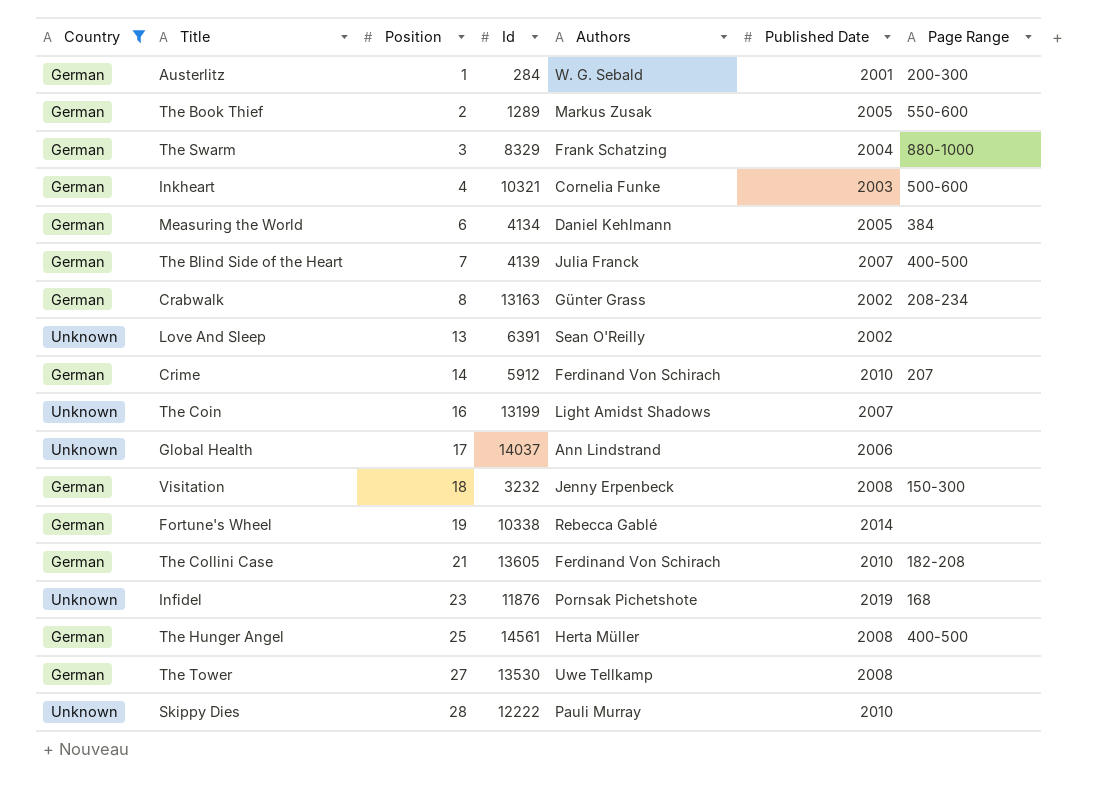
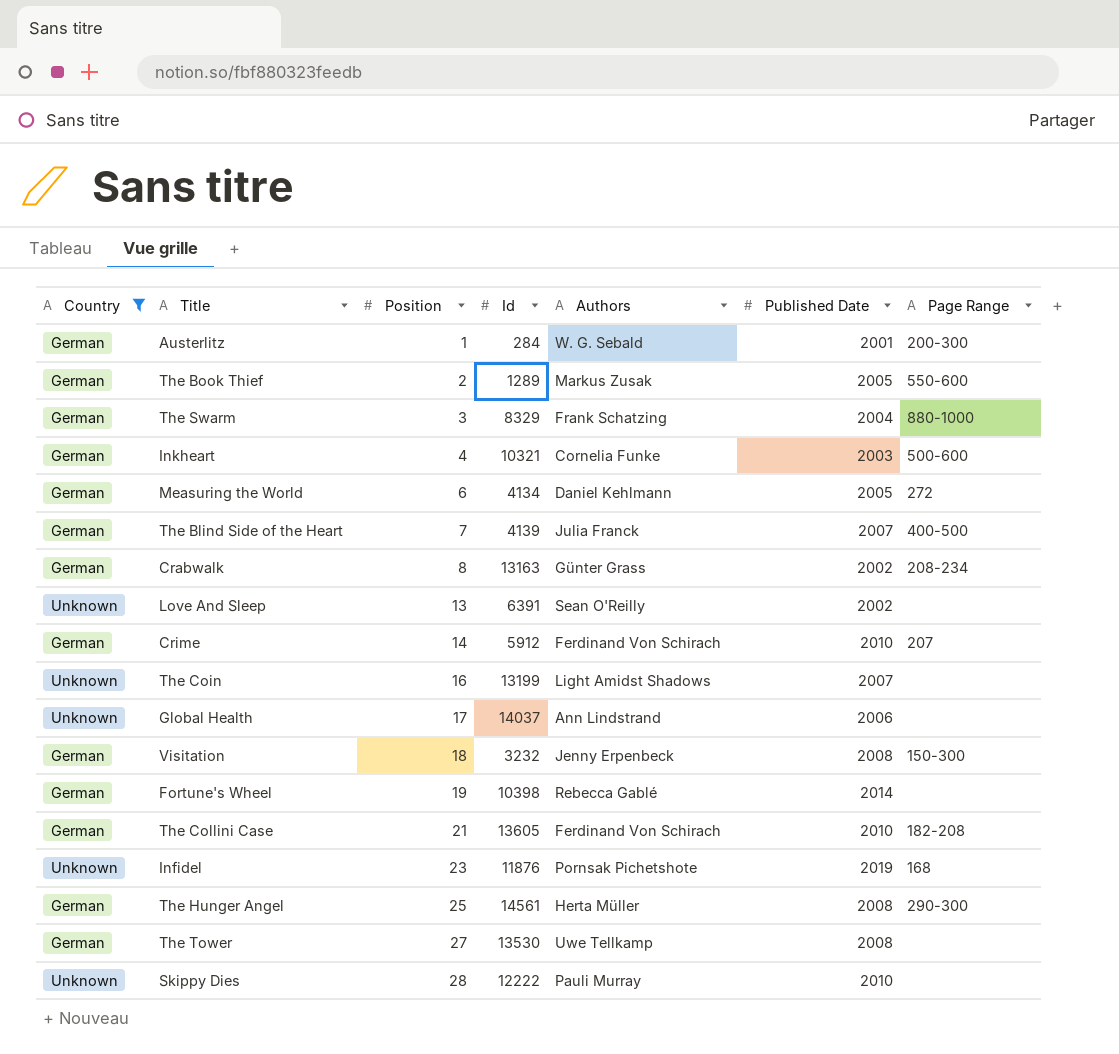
Measuring the World | Page Range: 384 -> 272
Fortune's Wheel | Id: 10338 -> 10398
The Hunger Angel | Page Range: 400-500 -> 290-300

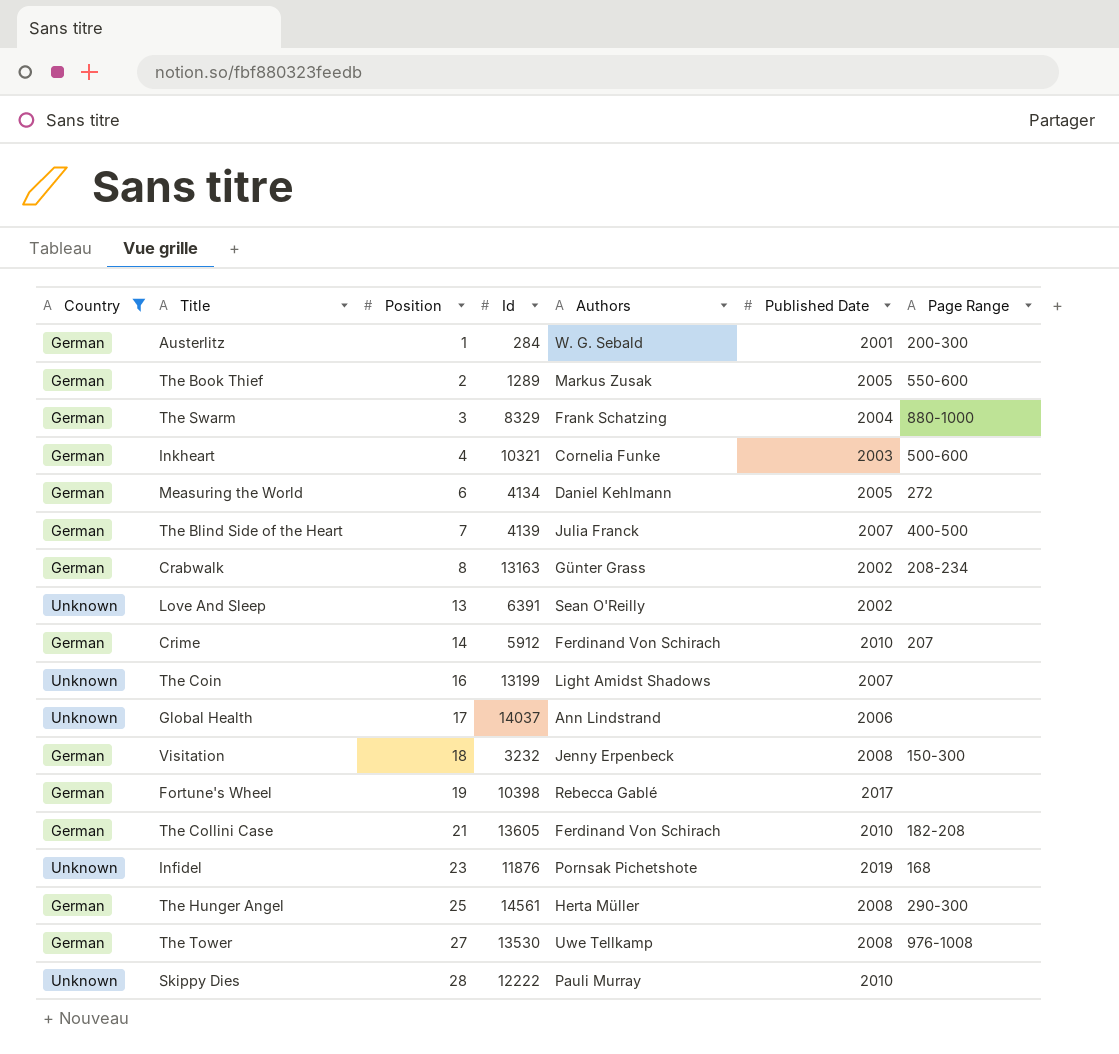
Fortune's Wheel | Published Date: 2014 -> 2017
The Tower | Page Range: none -> 976-1008

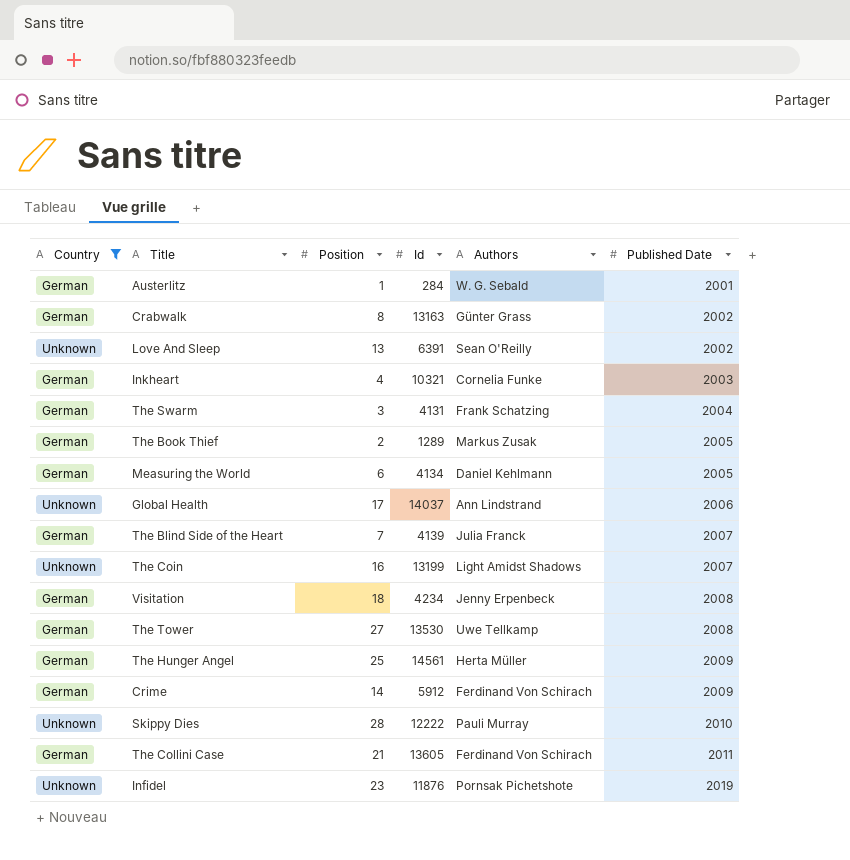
row order: Position ascending -> Published Date ascending
column Page Range | position: 7 -> none
row Fortune's Wheel: German | 19 | 10398 | Rebecca Gablé | 2017 | none -> none
The Swarm | Id: 8329 -> 4131
Visitation | Id: 3232 -> 4234
The Hunger Angel | Published Date: 2008 -> 2009
Crime | Published Date: 2010 -> 2009
The Collini Case | Published Date: 2010 -> 2011

